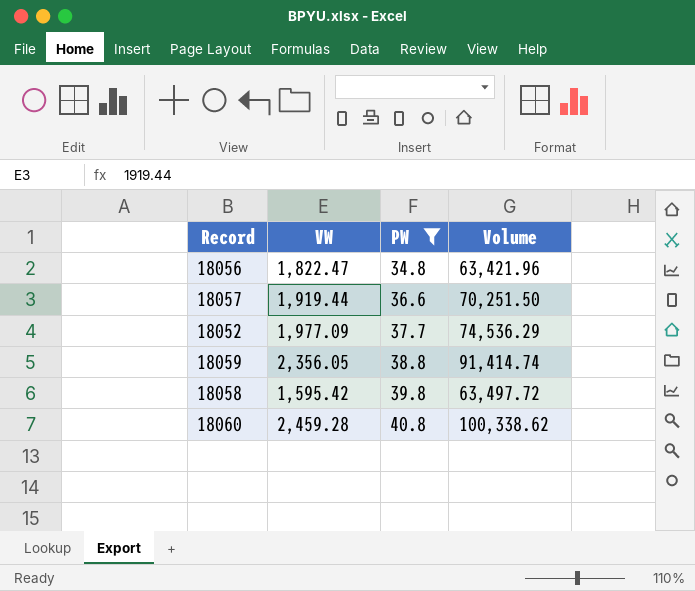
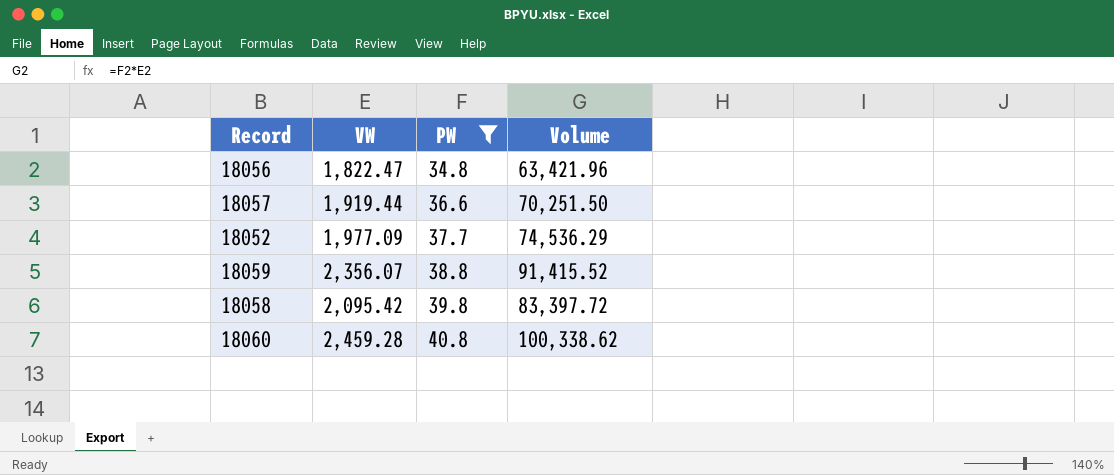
18059 | VW: 2,356.05 -> 2,356.07
18059 | Volume: 91,414.74 -> 91,415.52
18058 | VW: 1,595.42 -> 2,095.42
18058 | Volume: 63,497.72 -> 83,397.72

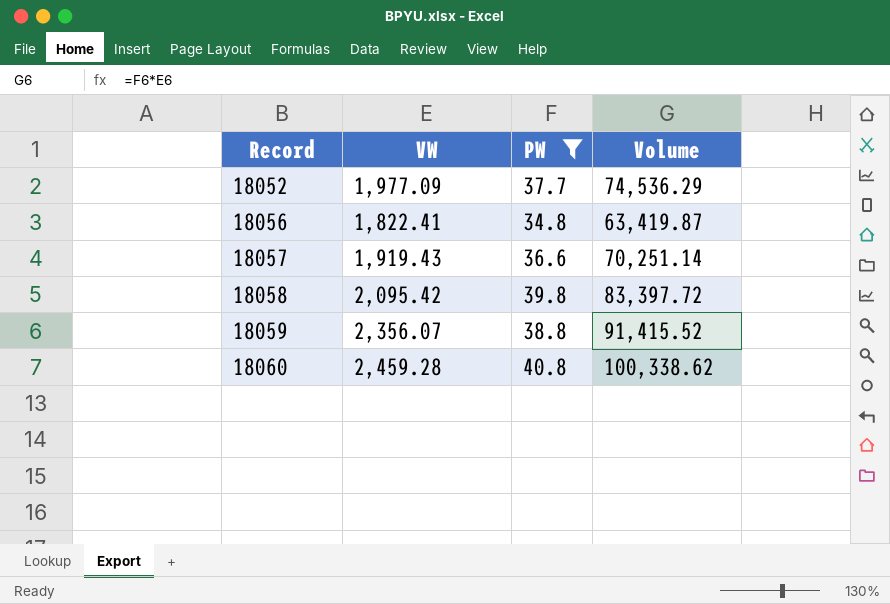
row order: PW ascending -> Record ascending
18056 | VW: 1,822.47 -> 1,822.41
18056 | Volume: 63,421.96 -> 63,419.87
18057 | VW: 1,919.44 -> 1,919.43
18057 | Volume: 70,251.50 -> 70,251.14

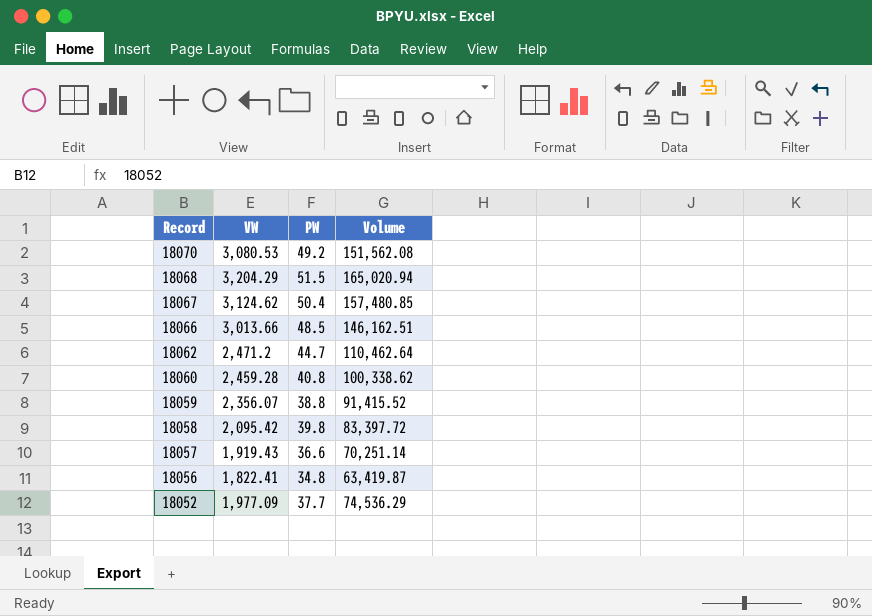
filter: PW <= 40.8 -> none
row order: Record ascending -> Record descending

